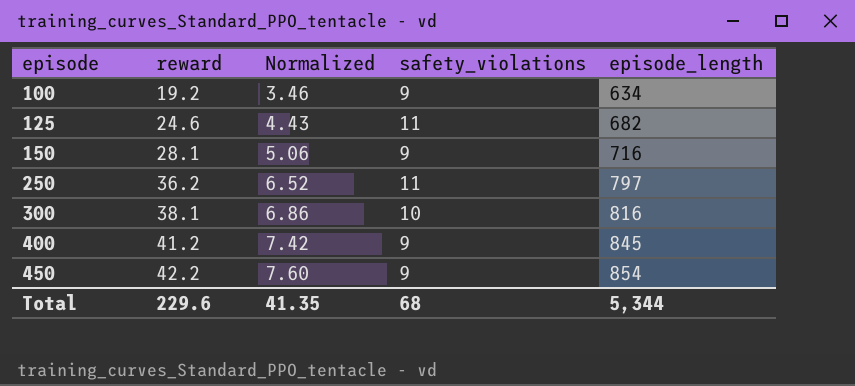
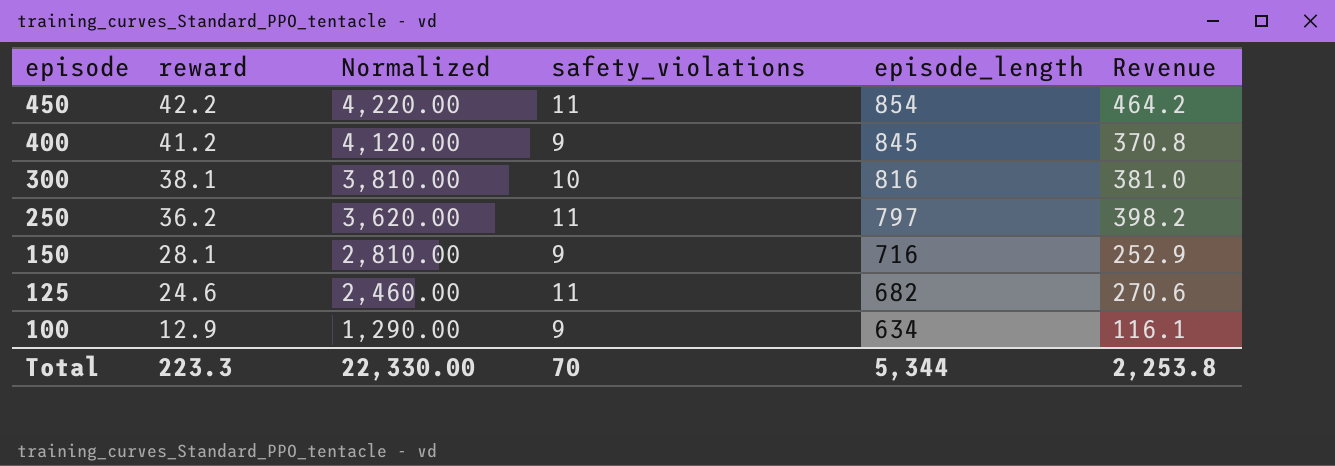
row order: episode ascending -> episode descending
column Normalized | formula: [reward] * 0.18 -> [reward] * 100
column Revenue | formula: none -> [reward] * [safety_violations]
450 | safety_violations: 9 -> 11
100 | reward: 19.2 -> 12.9
Total | reward: 229.6 -> 223.3
Total | Normalized: 41.35 -> 22,330.00
Total | safety_violations: 68 -> 70

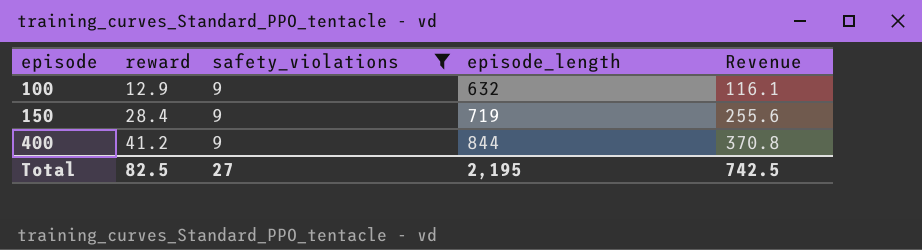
filter: none -> safety_violations = 9
row order: episode descending -> episode ascending
column Normalized | formula: [reward] * 100 -> none
100 | episode_length: 634 -> 632
150 | reward: 28.1 -> 28.4
150 | episode_length: 716 -> 719
150 | Revenue: 252.9 -> 255.6
400 | episode_length: 845 -> 844
Total | reward: 223.3 -> 82.5
Total | safety_violations: 70 -> 27
Total | episode_length: 5,344 -> 2,195
Total | Revenue: 2,253.8 -> 742.5

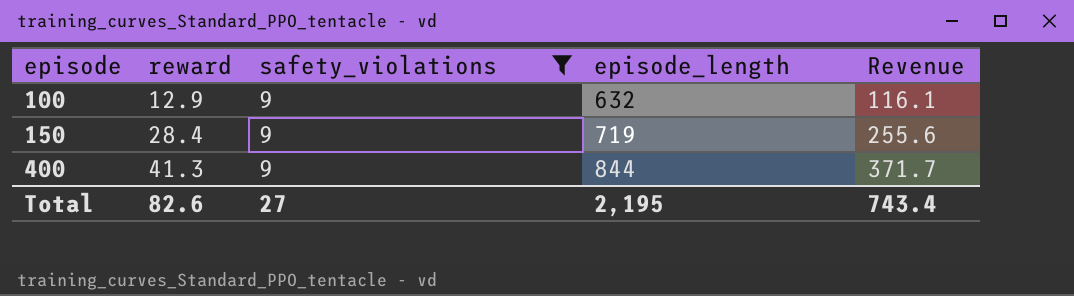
400 | reward: 41.2 -> 41.3
400 | Revenue: 370.8 -> 371.7
Total | reward: 82.5 -> 82.6
Total | Revenue: 742.5 -> 743.4

